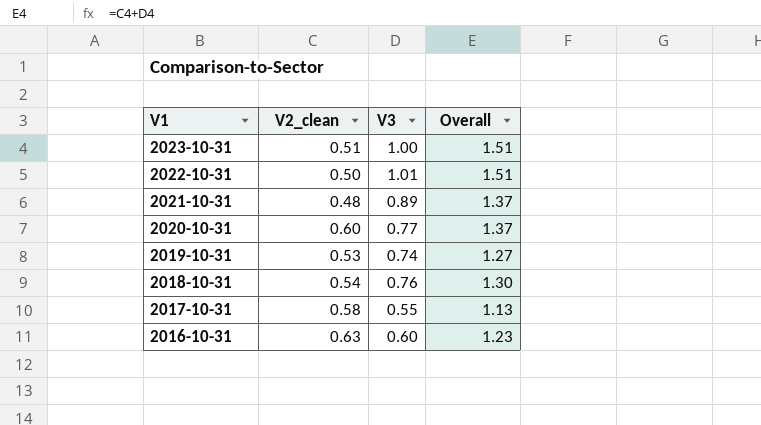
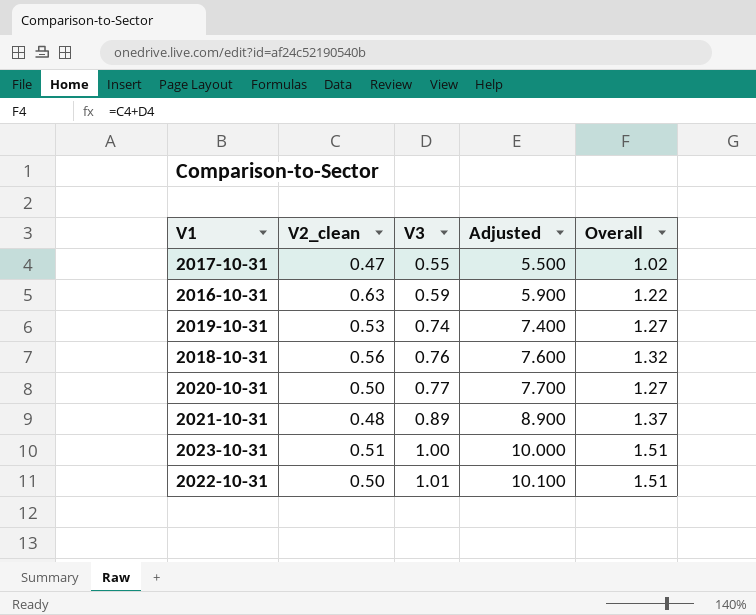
row order: V1 descending -> V3 ascending
column Adjusted | formula: none -> [V3] * 10
2017-10-31 | V2_clean: 0.58 -> 0.47
2017-10-31 | Overall: 1.13 -> 1.02
2016-10-31 | V3: 0.60 -> 0.59
2016-10-31 | Overall: 1.23 -> 1.22
2018-10-31 | V2_clean: 0.54 -> 0.56
2018-10-31 | Overall: 1.30 -> 1.32
2020-10-31 | V2_clean: 0.60 -> 0.50
2020-10-31 | Overall: 1.37 -> 1.27

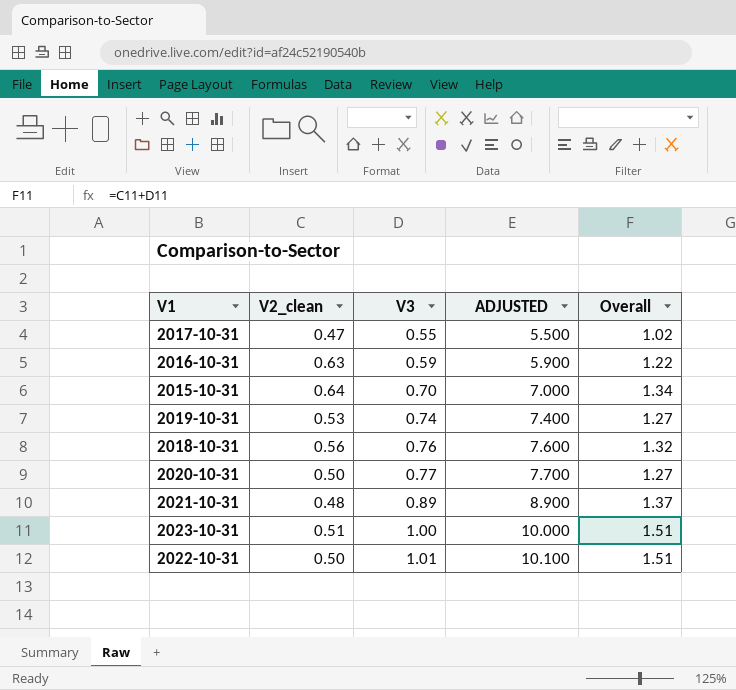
column name: Adjusted -> ADJUSTED
row 2015-10-31: none -> 0.64 | 0.70 | 7.000 | 1.34

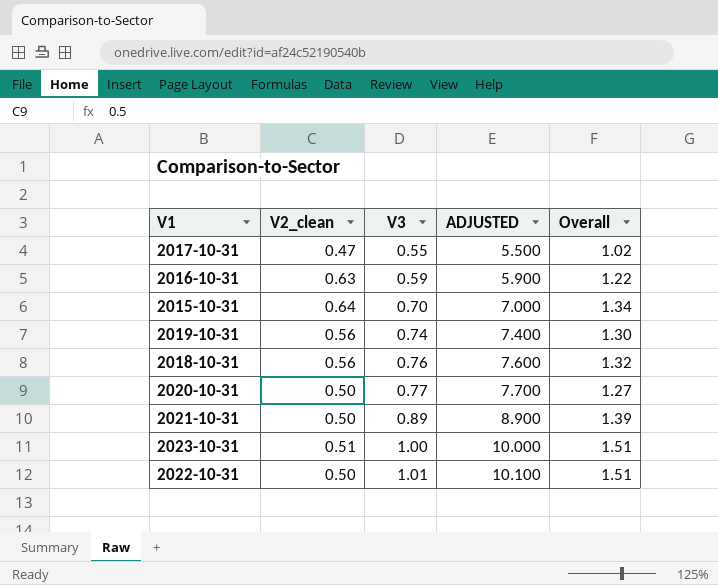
2019-10-31 | V2_clean: 0.53 -> 0.56
2019-10-31 | Overall: 1.27 -> 1.30
2021-10-31 | V2_clean: 0.48 -> 0.50
2021-10-31 | Overall: 1.37 -> 1.39

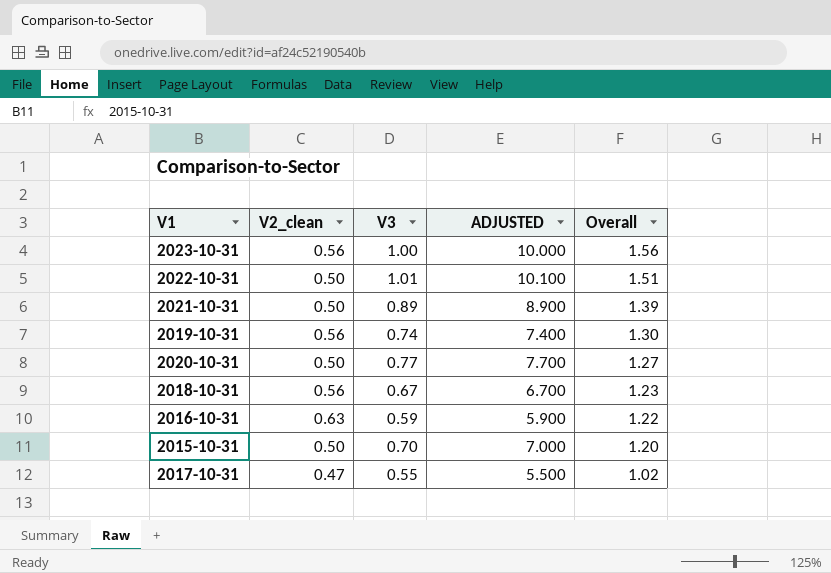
row order: V3 ascending -> Overall descending
2023-10-31 | V2_clean: 0.51 -> 0.56
2023-10-31 | Overall: 1.51 -> 1.56
2018-10-31 | V3: 0.76 -> 0.67
2018-10-31 | ADJUSTED: 7.600 -> 6.700
2018-10-31 | Overall: 1.32 -> 1.23
2015-10-31 | V2_clean: 0.64 -> 0.50
2015-10-31 | Overall: 1.34 -> 1.20

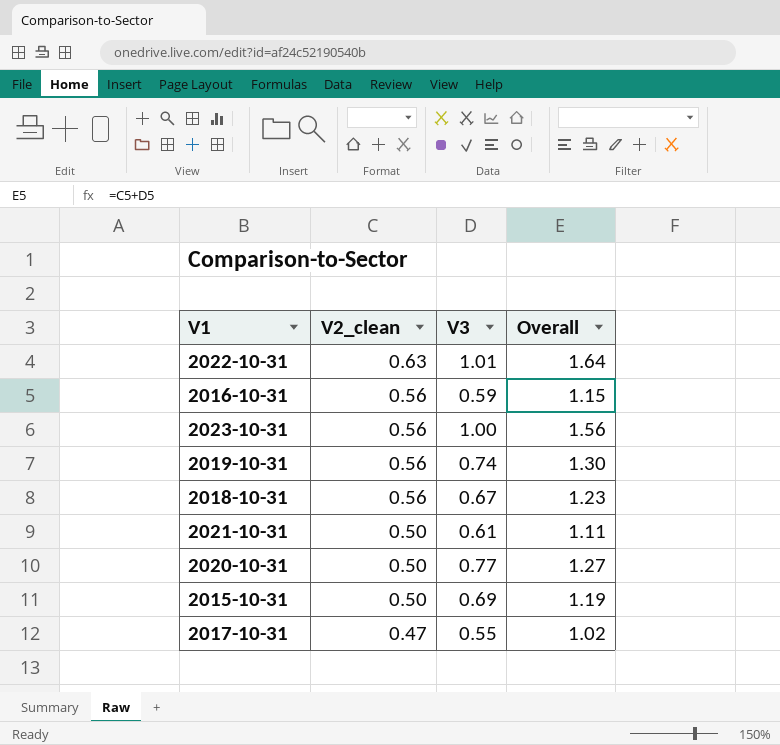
row order: Overall descending -> V2_clean descending
column ADJUSTED | formula: [V3] * 10 -> none
2022-10-31 | V2_clean: 0.50 -> 0.63
2022-10-31 | Overall: 1.51 -> 1.64
2016-10-31 | V2_clean: 0.63 -> 0.56
2016-10-31 | Overall: 1.22 -> 1.15
2021-10-31 | V3: 0.89 -> 0.61
2021-10-31 | Overall: 1.39 -> 1.11
2015-10-31 | V3: 0.70 -> 0.69
2015-10-31 | Overall: 1.20 -> 1.19

